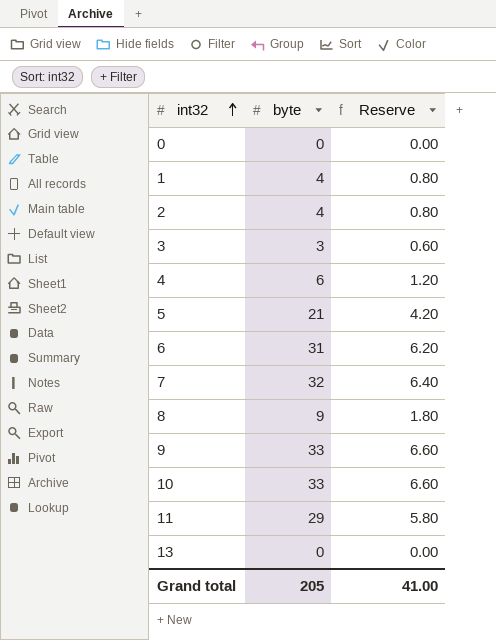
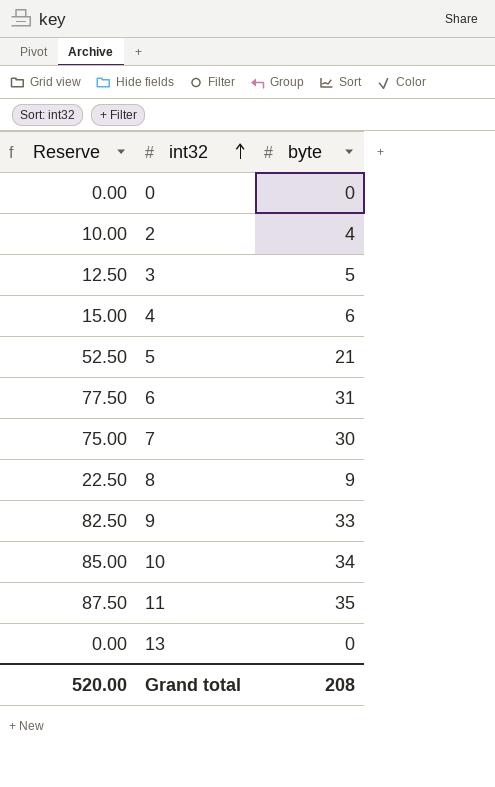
column Reserve | formula: [byte] * 0.2 -> [byte] * 2.5
column Reserve | position: 3 -> 1
row 1: 4 | 0.80 -> none
3 | byte: 3 -> 5
7 | byte: 32 -> 30
10 | byte: 33 -> 34
11 | byte: 29 -> 35
Grand total | Reserve: 41.00 -> 520.00
Grand total | byte: 205 -> 208

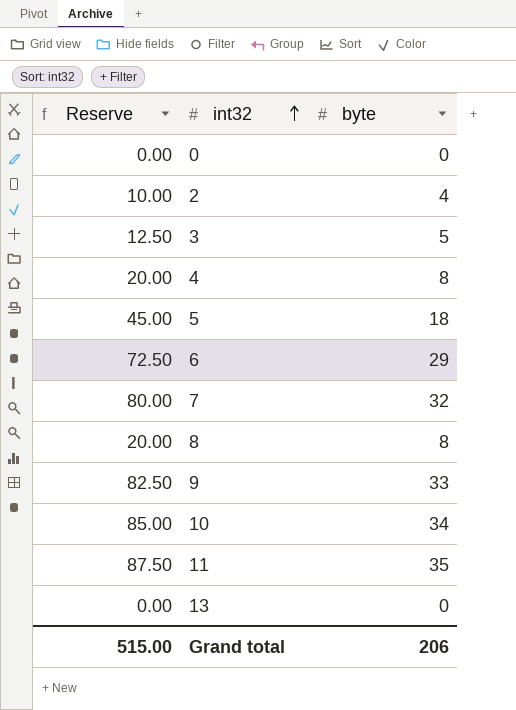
4 | Reserve: 15.00 -> 20.00
4 | byte: 6 -> 8
5 | Reserve: 52.50 -> 45.00
5 | byte: 21 -> 18
6 | Reserve: 77.50 -> 72.50
6 | byte: 31 -> 29
7 | Reserve: 75.00 -> 80.00
7 | byte: 30 -> 32
8 | Reserve: 22.50 -> 20.00
8 | byte: 9 -> 8
Grand total | Reserve: 520.00 -> 515.00
Grand total | byte: 208 -> 206

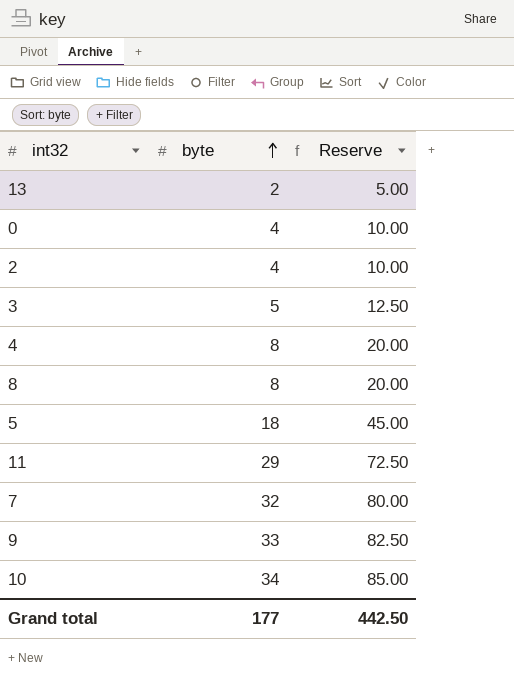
row order: int32 ascending -> byte ascending
column Reserve | position: 1 -> 3
row 6: 72.50 | 29 -> none
13 | byte: 0 -> 2
13 | Reserve: 0.00 -> 5.00
0 | byte: 0 -> 4
0 | Reserve: 0.00 -> 10.00
11 | byte: 35 -> 29
11 | Reserve: 87.50 -> 72.50
Grand total | byte: 206 -> 177
Grand total | Reserve: 515.00 -> 442.50

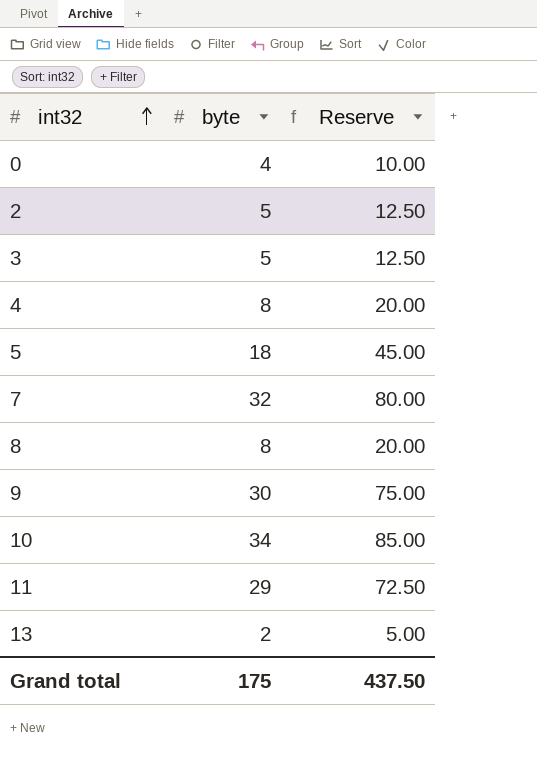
row order: byte ascending -> int32 ascending
2 | byte: 4 -> 5
2 | Reserve: 10.00 -> 12.50
9 | byte: 33 -> 30
9 | Reserve: 82.50 -> 75.00
Grand total | byte: 177 -> 175
Grand total | Reserve: 442.50 -> 437.50

